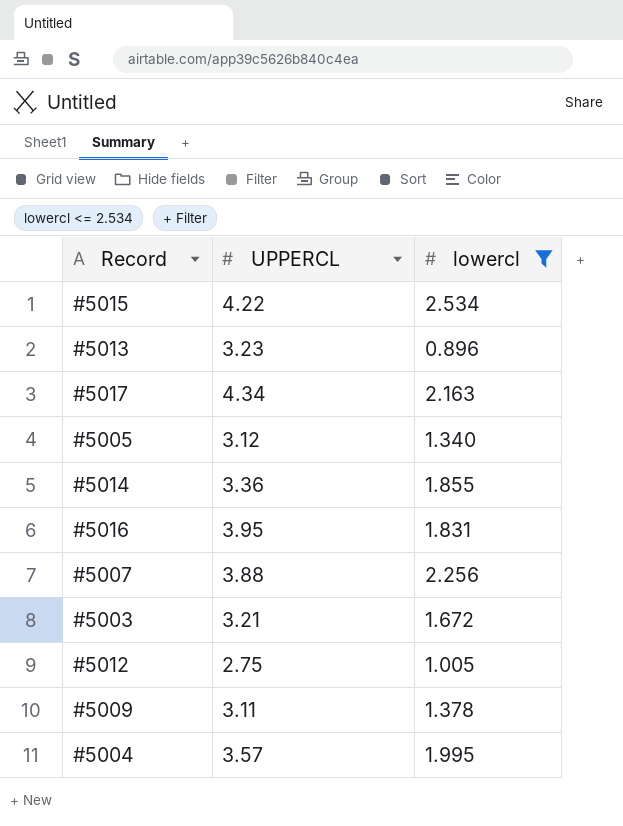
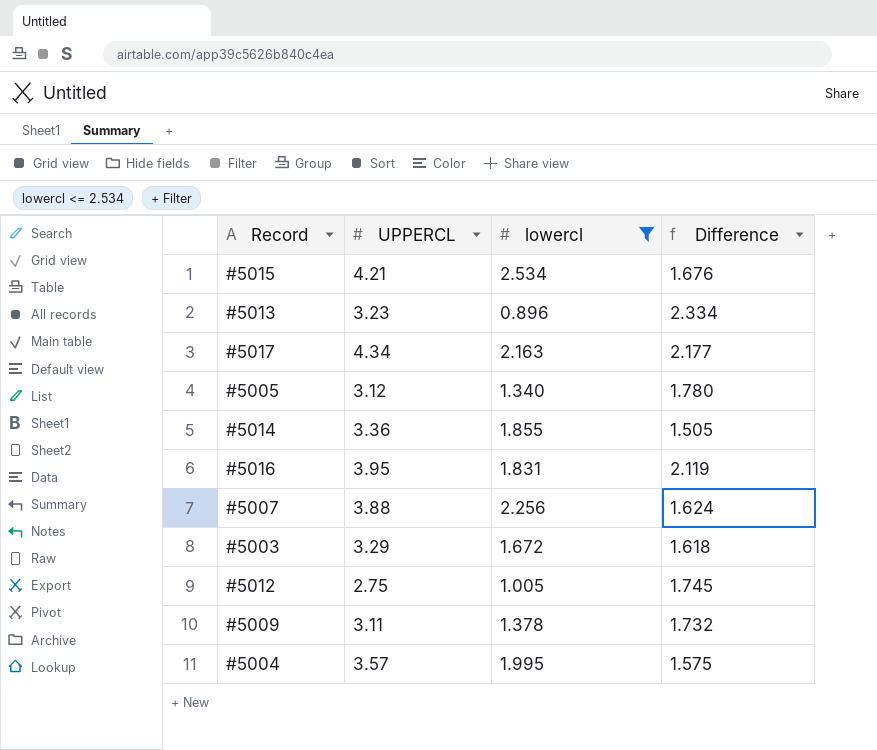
column Difference | formula: none -> [UPPERCL] - [lowercl]
#5015 | UPPERCL: 4.22 -> 4.21
#5003 | UPPERCL: 3.21 -> 3.29

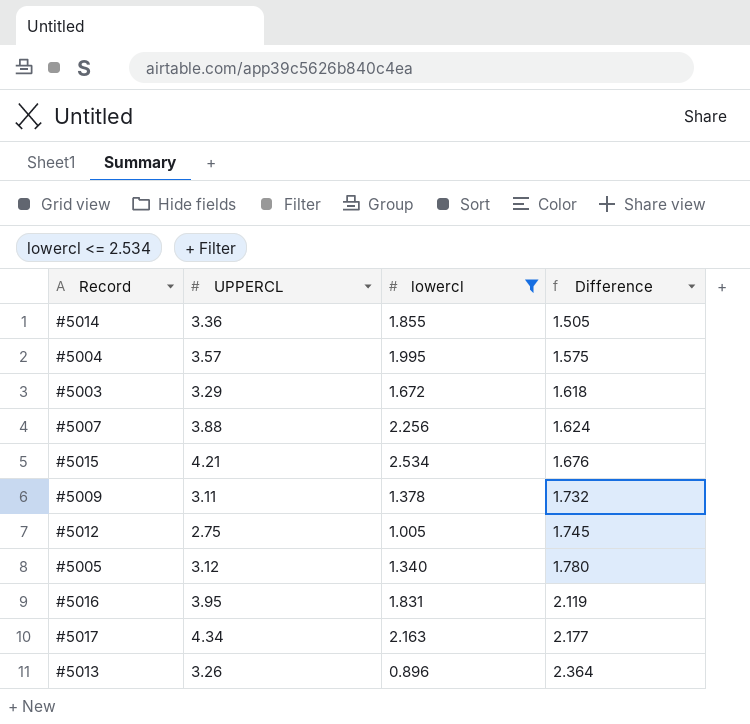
row order: none -> Difference ascending
#5013 | UPPERCL: 3.23 -> 3.26
#5013 | Difference: 2.334 -> 2.364

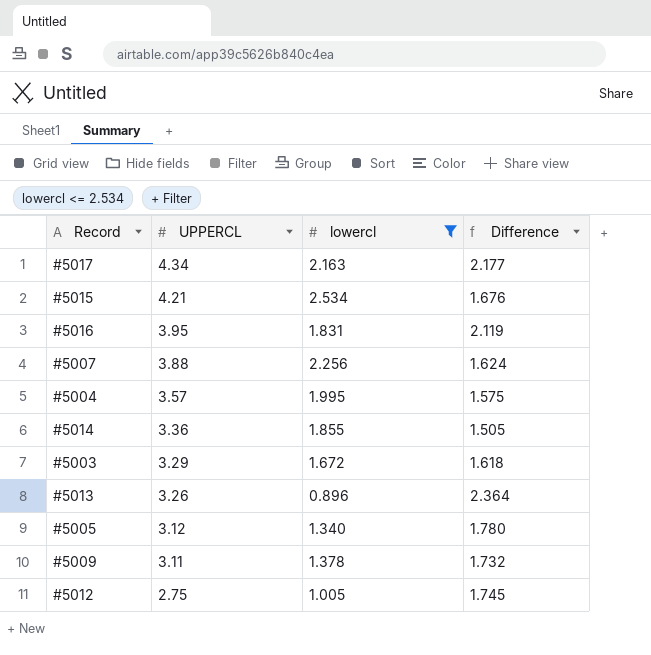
row order: Difference ascending -> UPPERCL descending

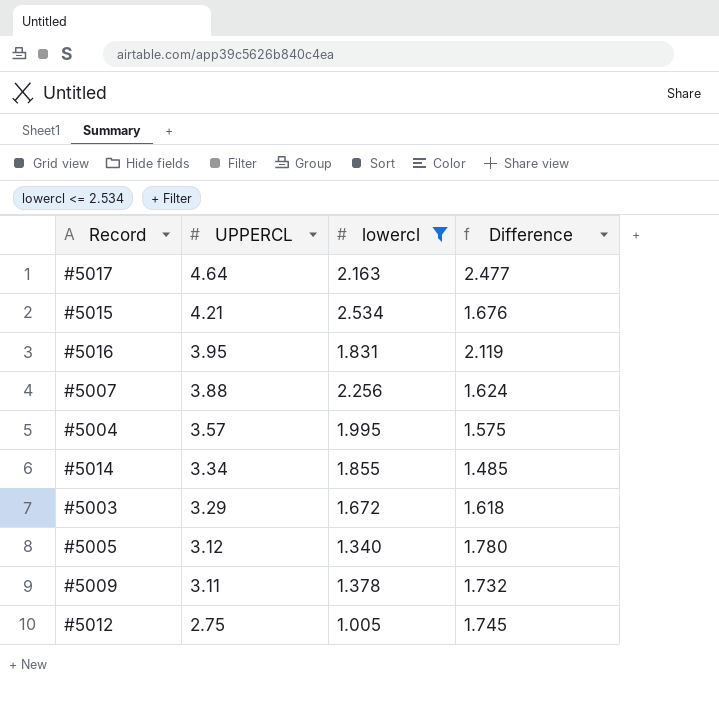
row #5013: 3.26 | 0.896 | 2.364 -> none
#5017 | UPPERCL: 4.34 -> 4.64
#5017 | Difference: 2.177 -> 2.477
#5014 | UPPERCL: 3.36 -> 3.34
#5014 | Difference: 1.505 -> 1.485

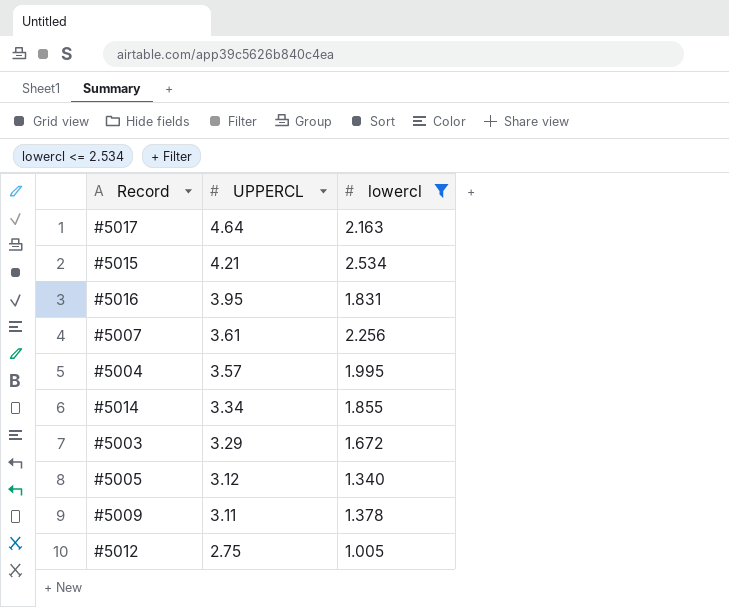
column Difference | formula: [UPPERCL] - [lowercl] -> none
#5007 | UPPERCL: 3.88 -> 3.61

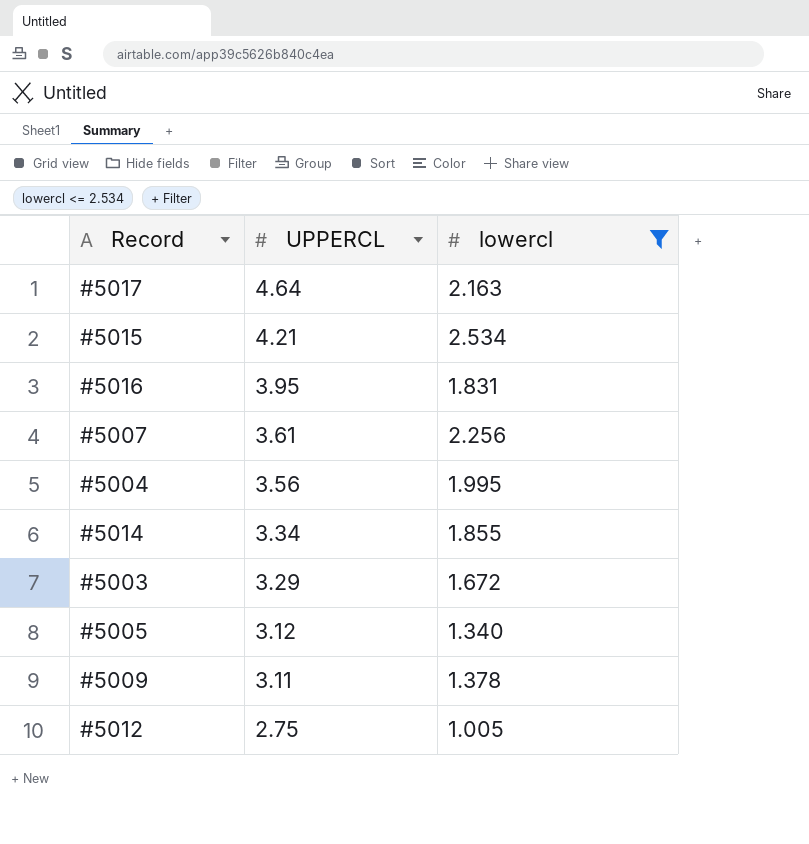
#5004 | UPPERCL: 3.57 -> 3.56

